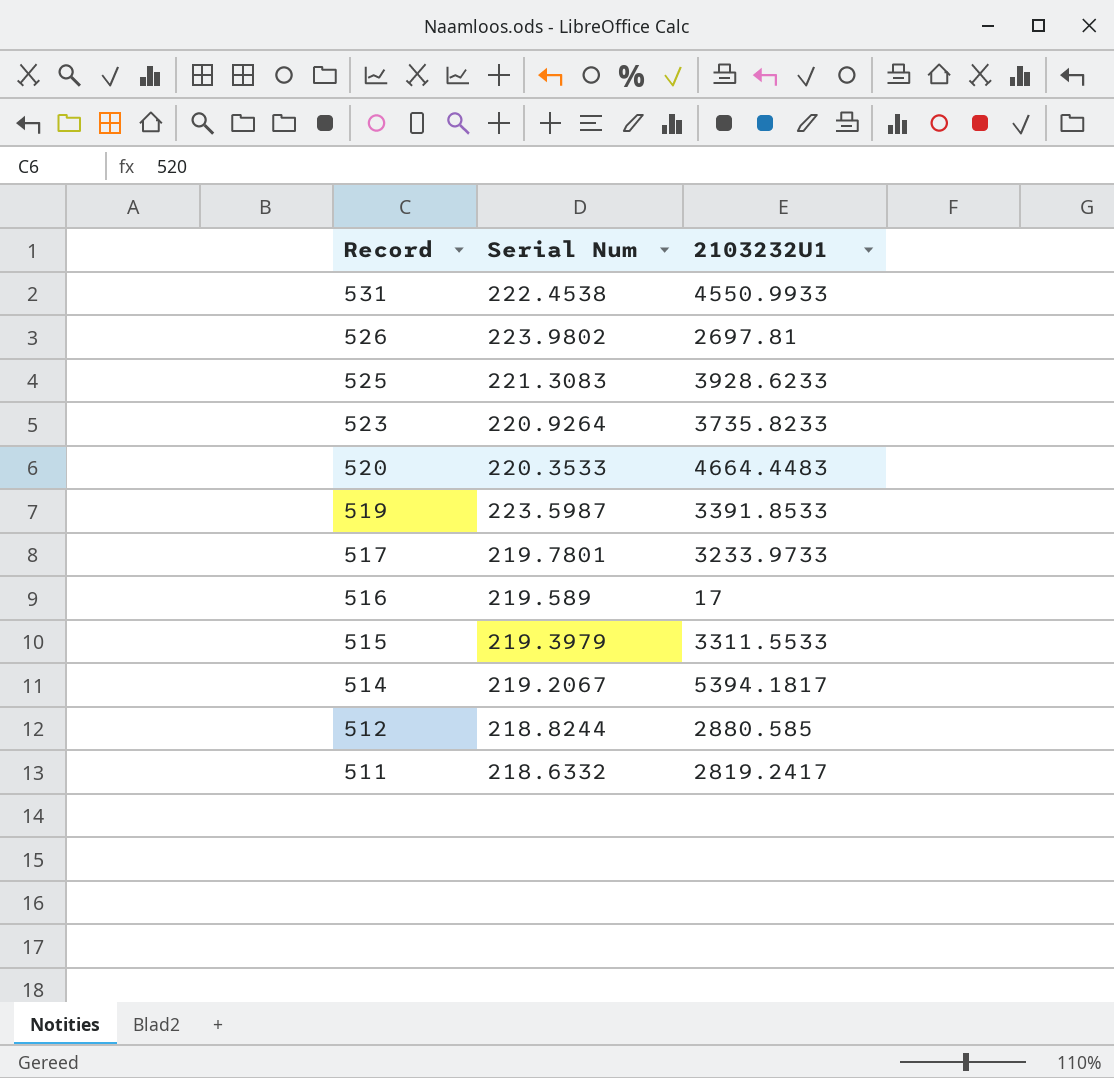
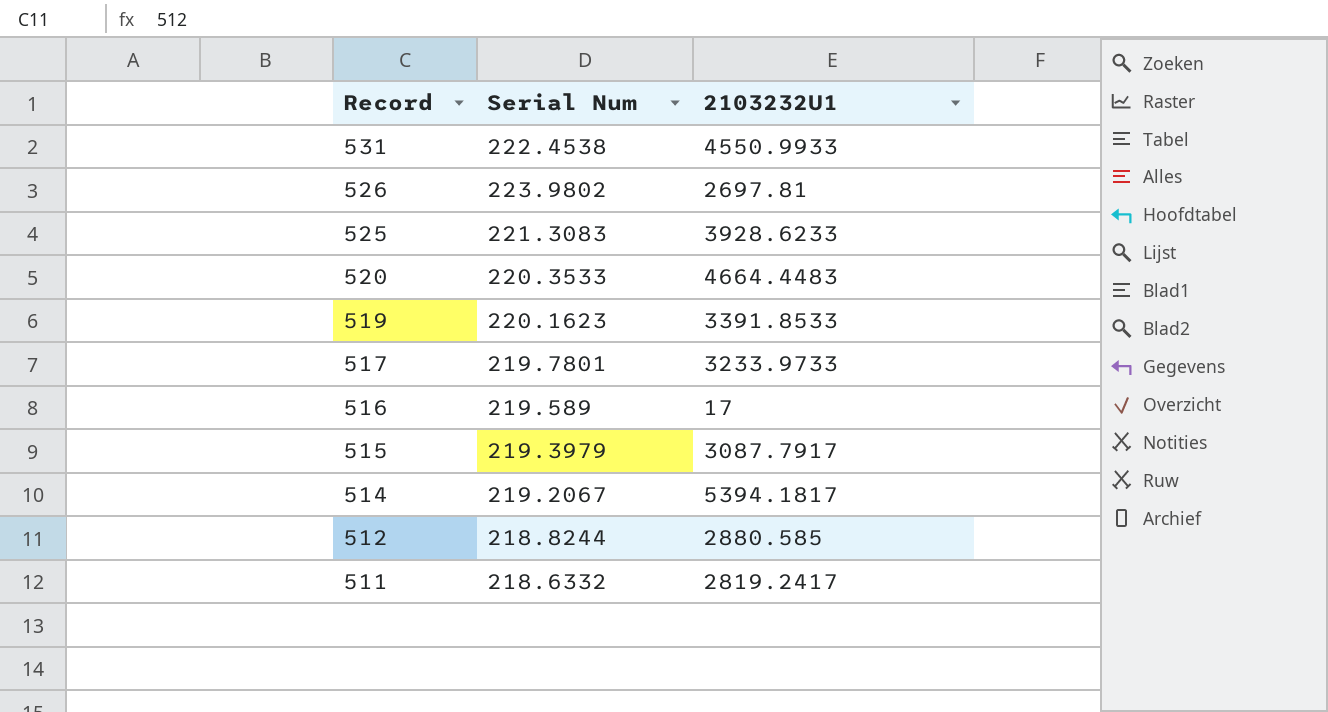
row 523: 220.9264 | 3735.8233 -> none
519 | Serial Num: 223.5987 -> 220.1623
515 | 2103232U1: 3311.5533 -> 3087.7917

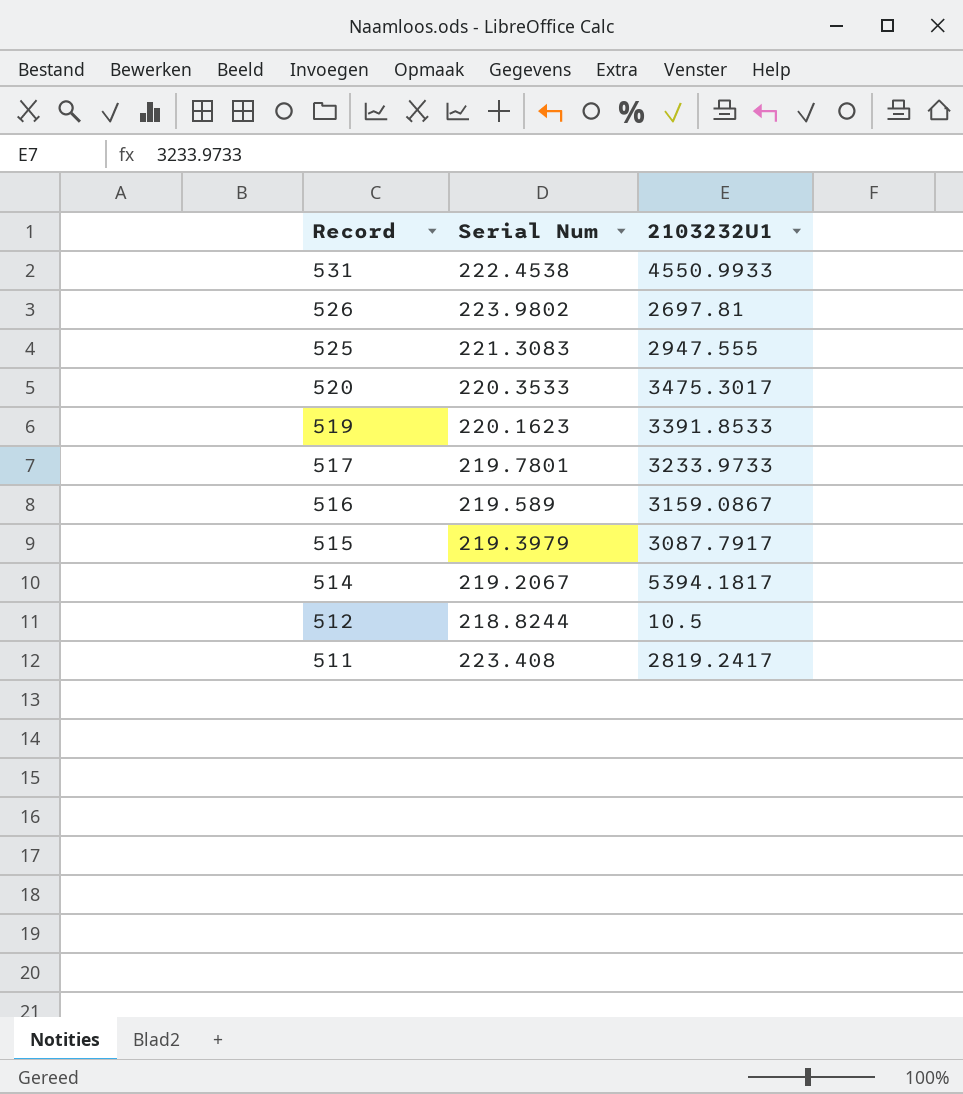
525 | 2103232U1: 3928.6233 -> 2947.555
520 | 2103232U1: 4664.4483 -> 3475.3017
516 | 2103232U1: 17 -> 3159.0867
512 | 2103232U1: 2880.585 -> 10.5
511 | Serial Num: 218.6332 -> 223.408

